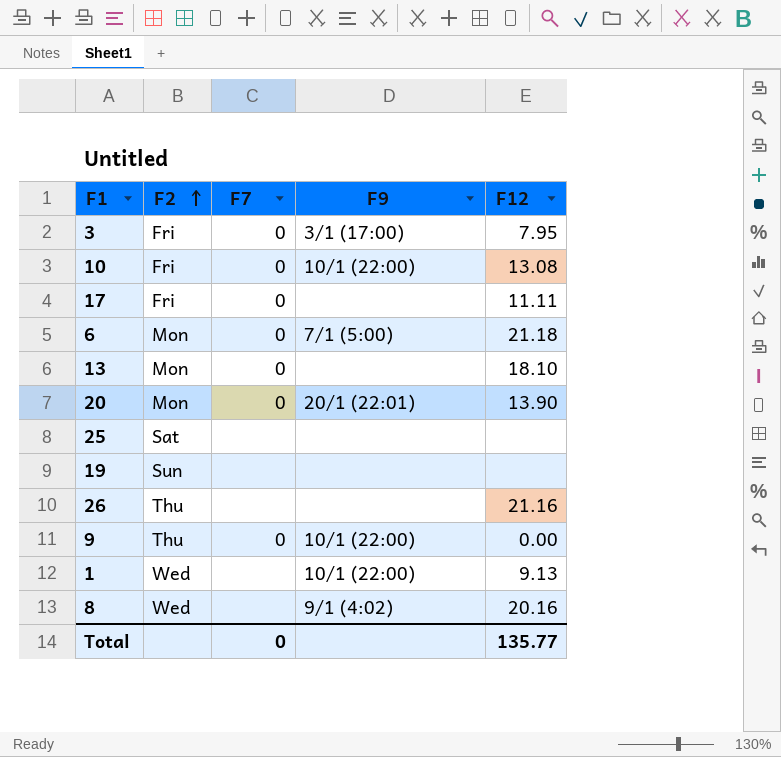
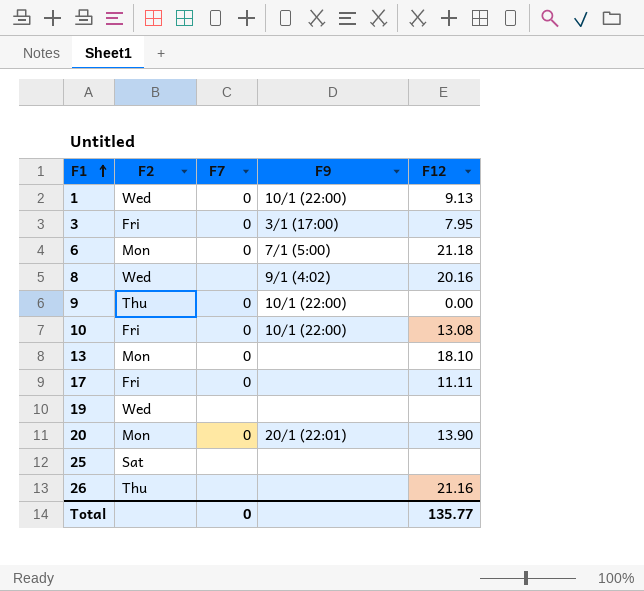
row order: F2 ascending -> F1 ascending
1 | F7: none -> 0
19 | F2: Sun -> Wed

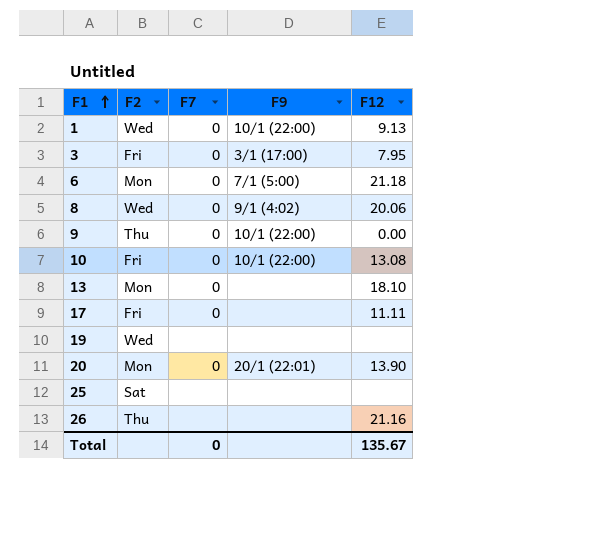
8 | F7: none -> 0
8 | F12: 20.16 -> 20.06
Total | F12: 135.77 -> 135.67

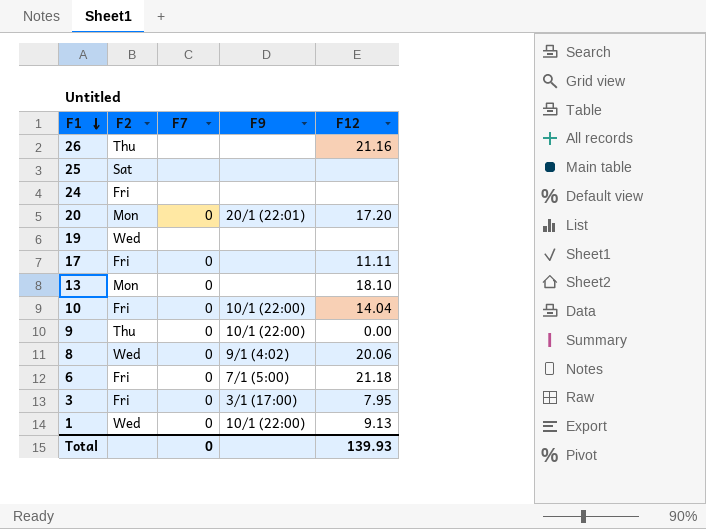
row order: F1 ascending -> F1 descending
row 24: none -> Fri | none | none | none
20 | F12: 13.90 -> 17.20
10 | F12: 13.08 -> 14.04
6 | F2: Mon -> Fri
Total | F12: 135.67 -> 139.93

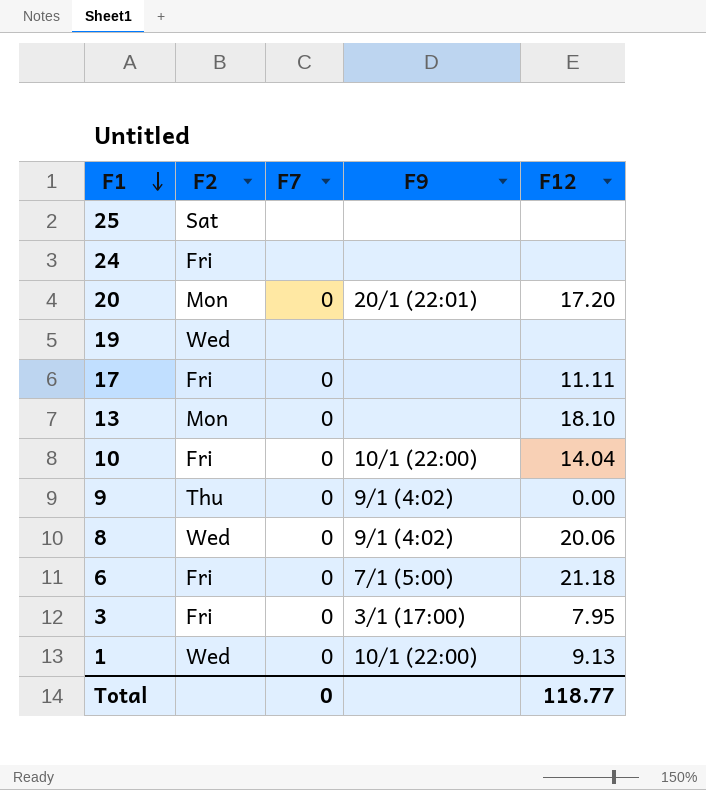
row 26: Thu | none | none | 21.16 -> none
9 | F9: 10/1 (22:00) -> 9/1 (4:02)
Total | F12: 139.93 -> 118.77

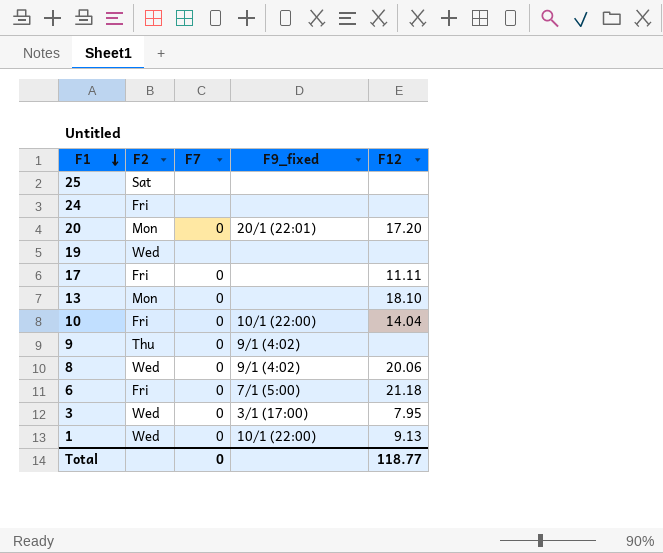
column name: F9 -> F9_fixed
9 | F12: 0.00 -> none
3 | F2: Fri -> Wed

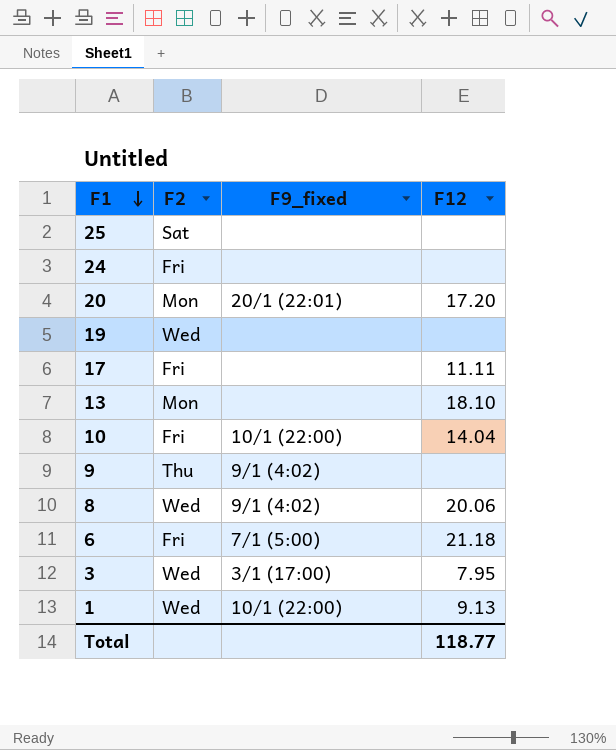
column F7 | position: 3 -> none

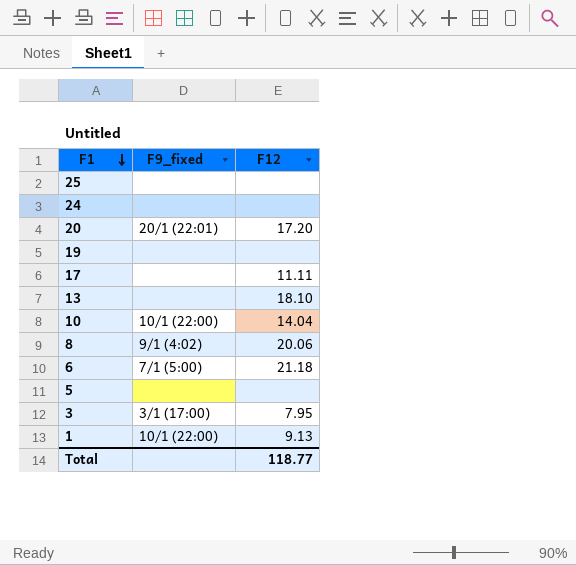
column F2 | position: 2 -> none
row 9: Thu | 9/1 (4:02) | none -> none
row 5: none -> none | none

